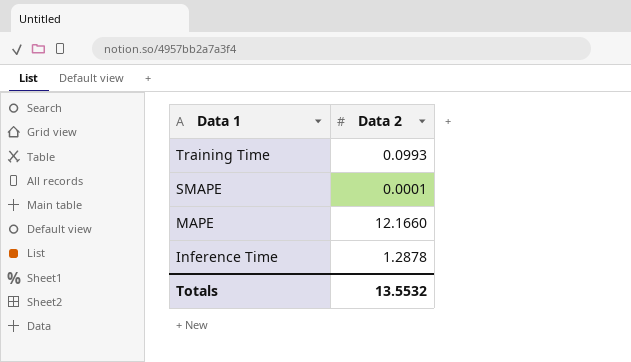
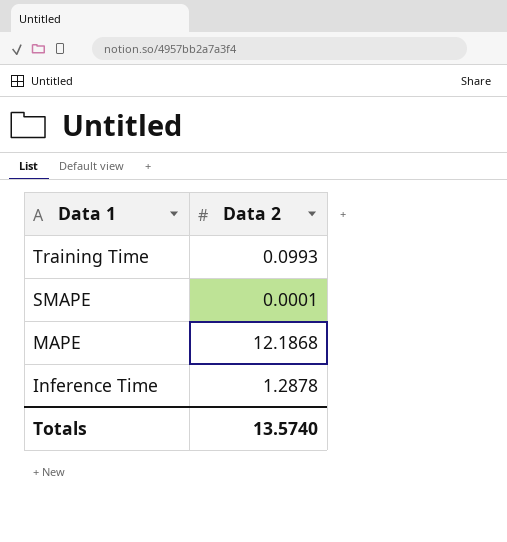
MAPE | Data 2: 12.1660 -> 12.1868
Totals | Data 2: 13.5532 -> 13.5740

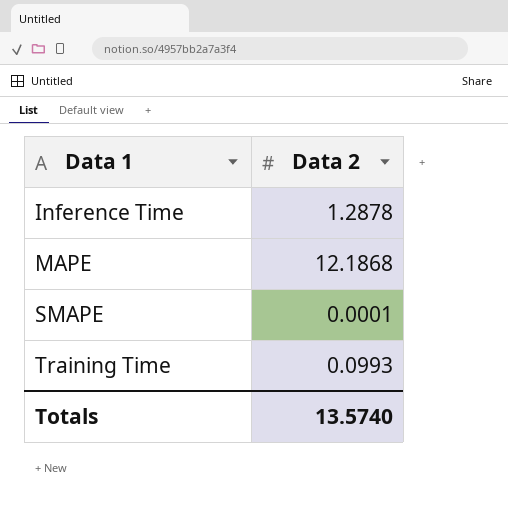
row order: Data 1 descending -> Data 1 ascending

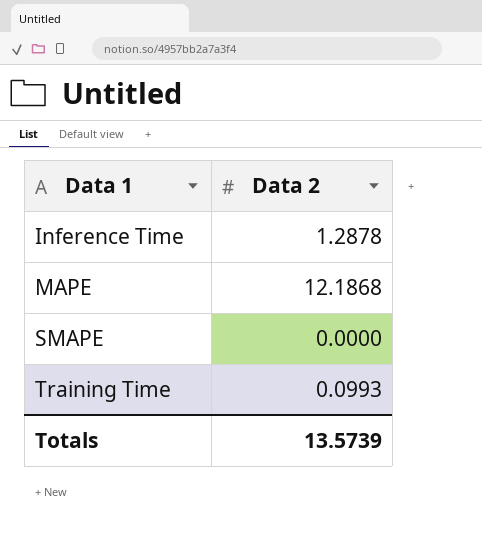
SMAPE | Data 2: 0.0001 -> 0.0000
Totals | Data 2: 13.5740 -> 13.5739

